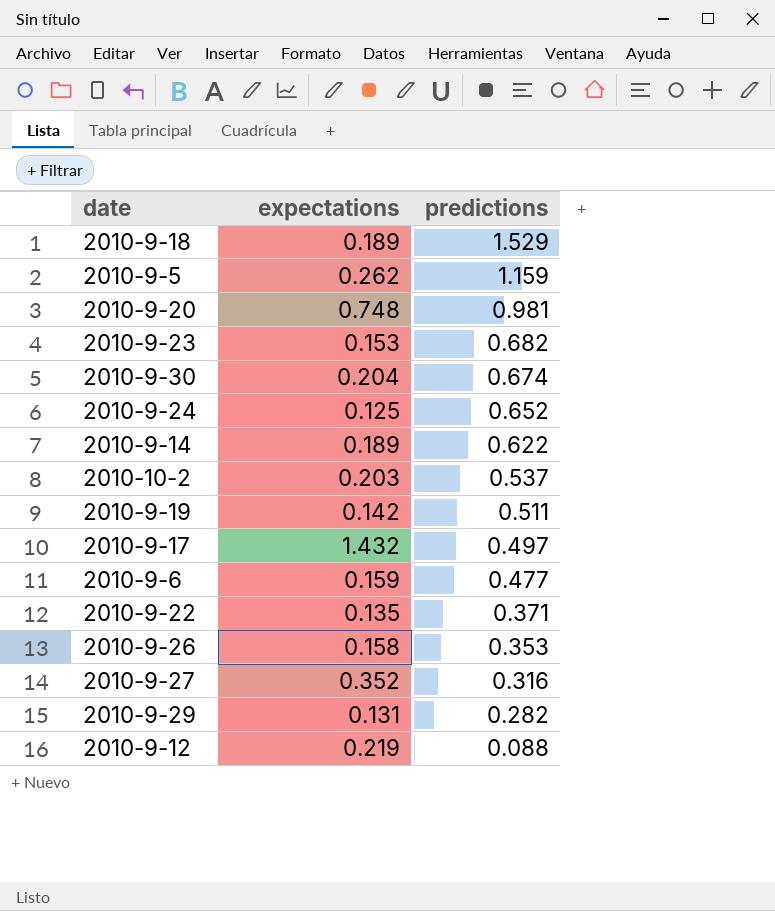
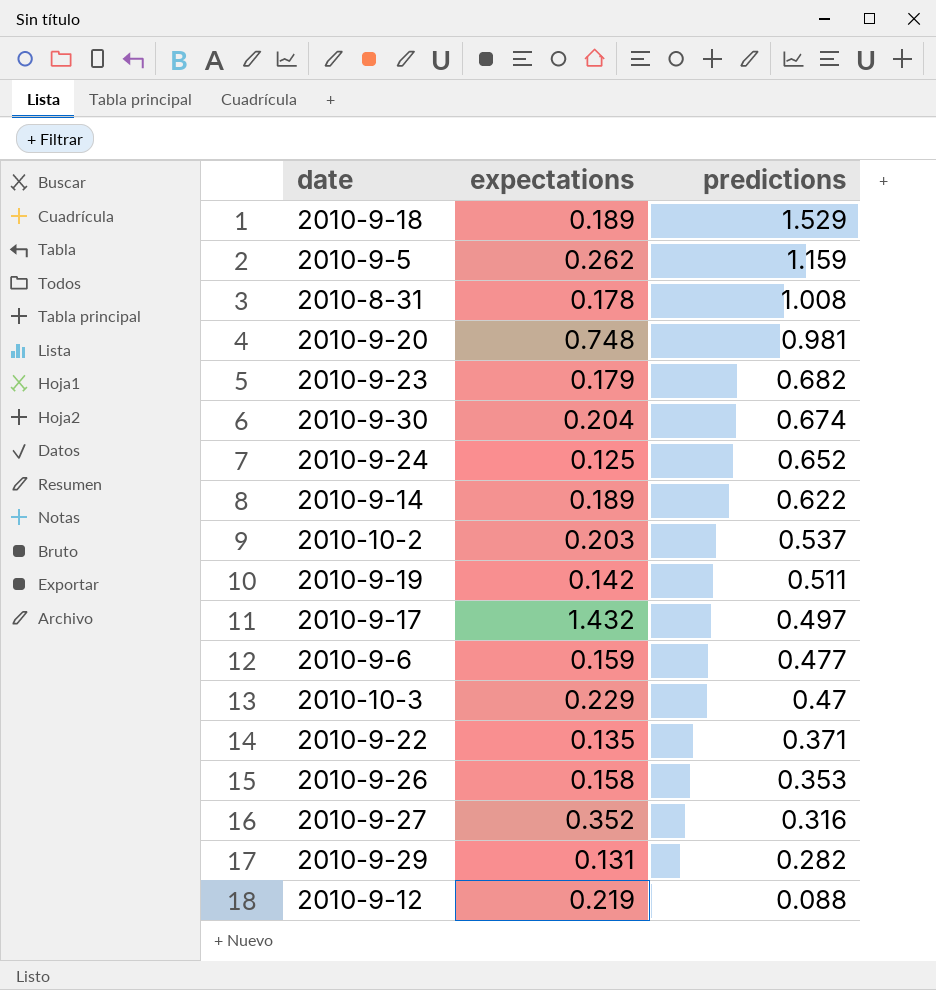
row 2010-8-31: none -> 0.178 | 1.008
2010-9-23 | expectations: 0.153 -> 0.179
row 2010-10-3: none -> 0.229 | 0.47

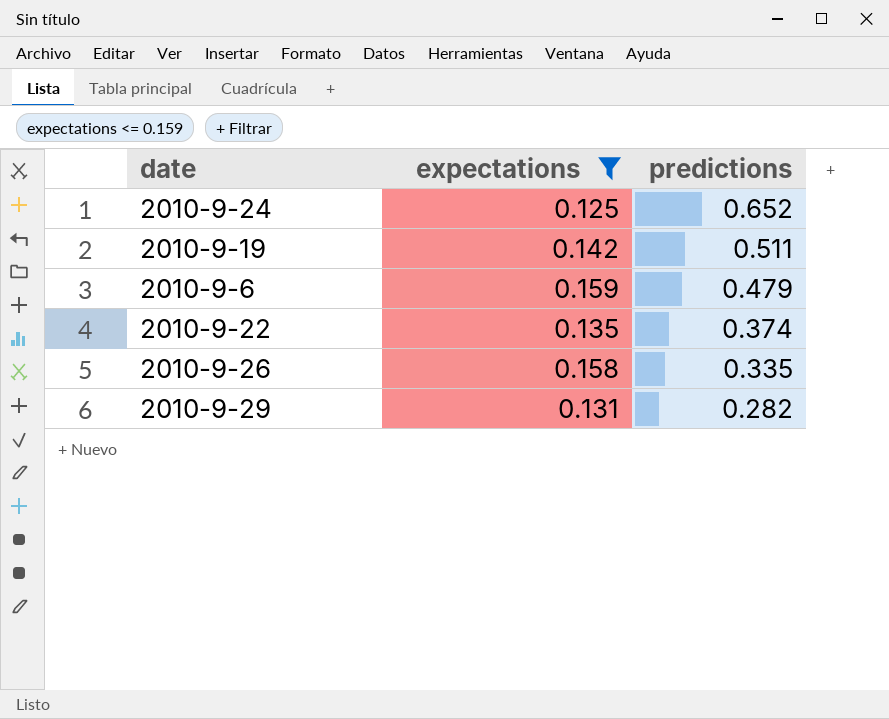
filter: none -> expectations <= 0.159
2010-9-6 | predictions: 0.477 -> 0.479
2010-9-22 | predictions: 0.371 -> 0.374
2010-9-26 | predictions: 0.353 -> 0.335

